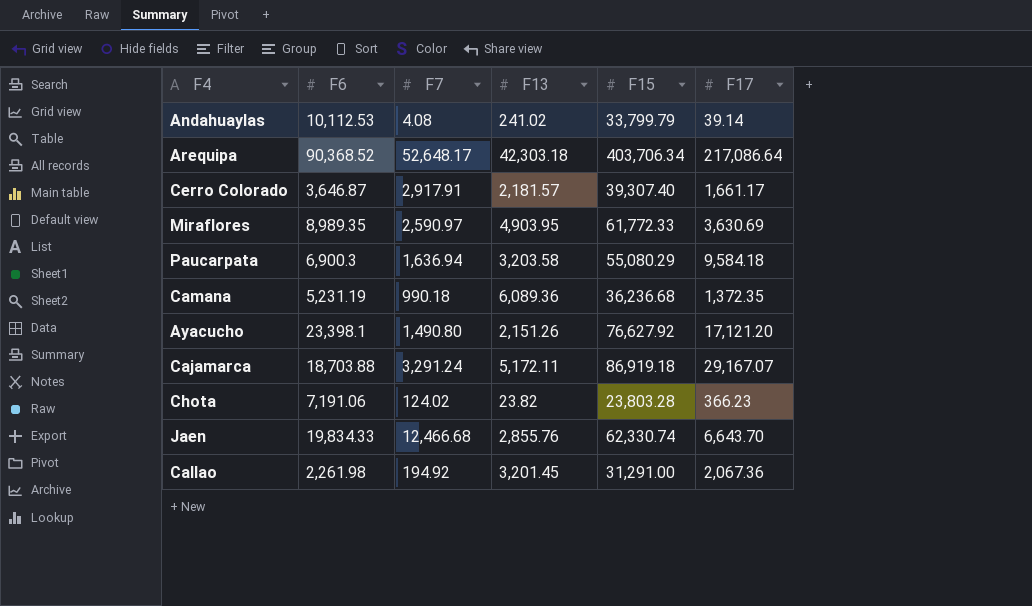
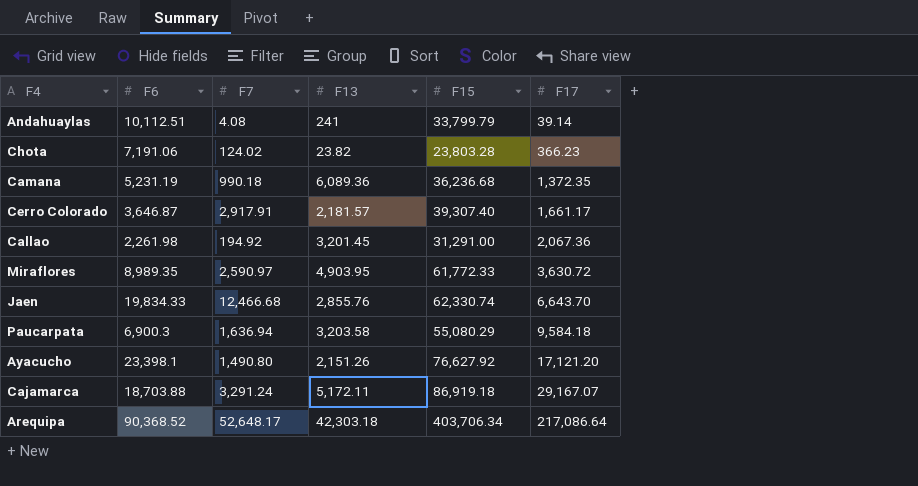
row order: none -> F17 ascending
Andahuaylas | F6: 10,112.53 -> 10,112.51
Andahuaylas | F13: 241.02 -> 241
Miraflores | F17: 3,630.69 -> 3,630.72

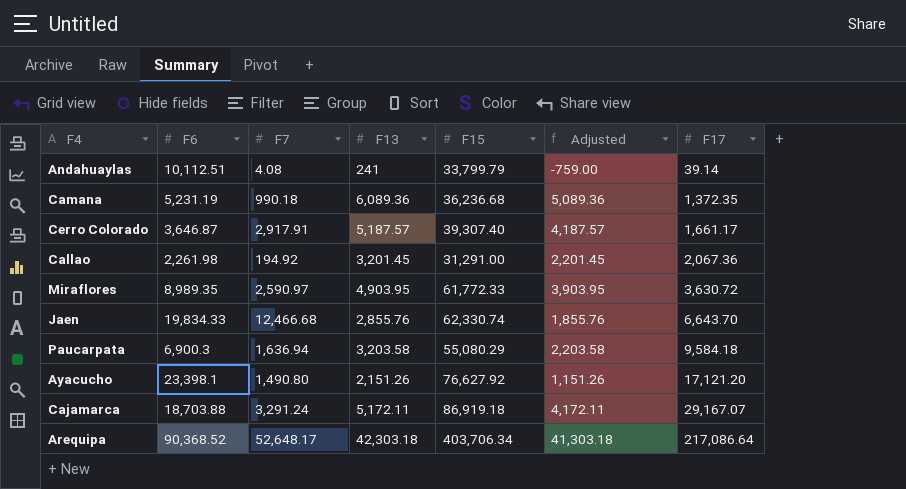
column Adjusted | formula: none -> [F13] - 1000
row Chota: 7,191.06 | 124.02 | 23.82 | 23,803.28 | 366.23 -> none
Cerro Colorado | F13: 2,181.57 -> 5,187.57

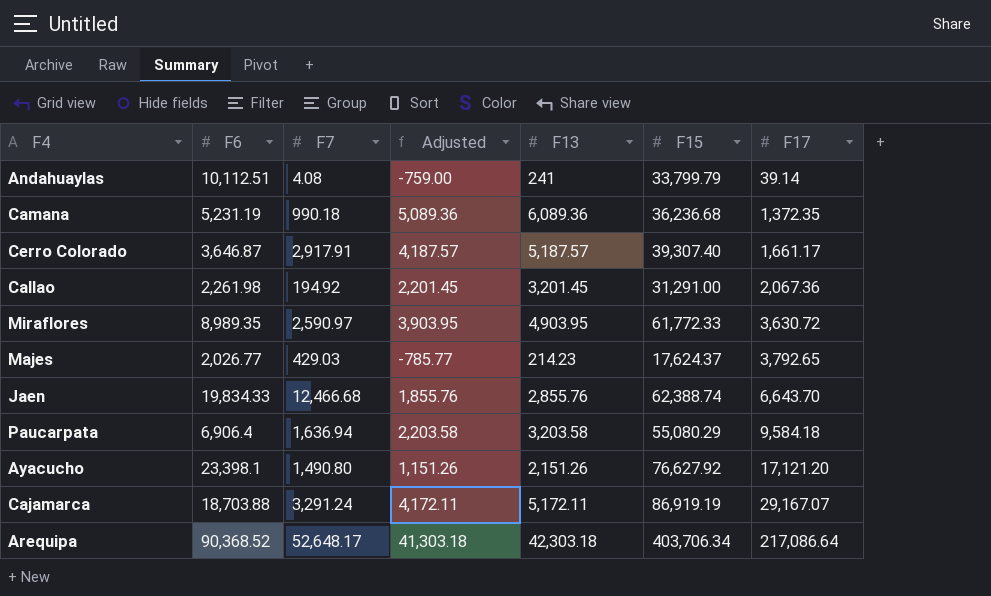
column Adjusted | position: 6 -> 4
row Majes: none -> 2,026.77 | 429.03 | -785.77 | 214.23 | 17,624.37 | 3,792.65
Jaen | F15: 62,330.74 -> 62,388.74
Paucarpata | F6: 6,900.3 -> 6,906.4
Cajamarca | F15: 86,919.18 -> 86,919.19

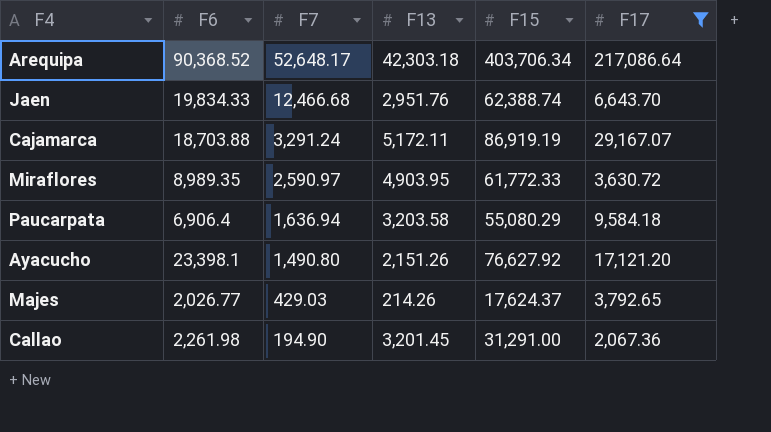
filter: none -> F17 >= 2,067.36
row order: F17 ascending -> F7 descending
column Adjusted | formula: [F13] - 1000 -> none
Jaen | F13: 2,855.76 -> 2,951.76
Majes | F13: 214.23 -> 214.26
Callao | F7: 194.92 -> 194.90

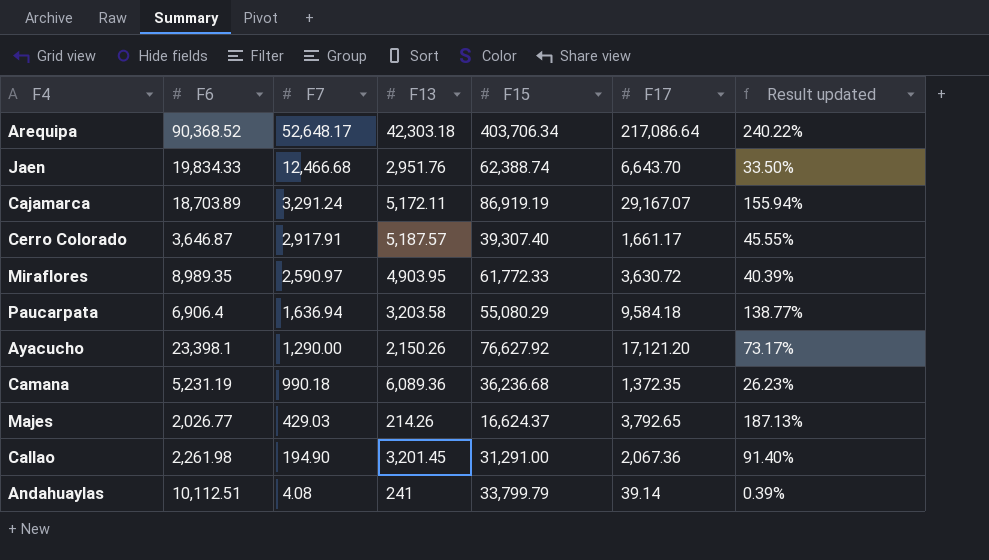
filter: F17 >= 2,067.36 -> none
column Result updated | formula: none -> [F17] / [F6]
Cajamarca | F6: 18,703.88 -> 18,703.89
Ayacucho | F7: 1,490.80 -> 1,290.00
Ayacucho | F13: 2,151.26 -> 2,150.26
Majes | F15: 17,624.37 -> 16,624.37

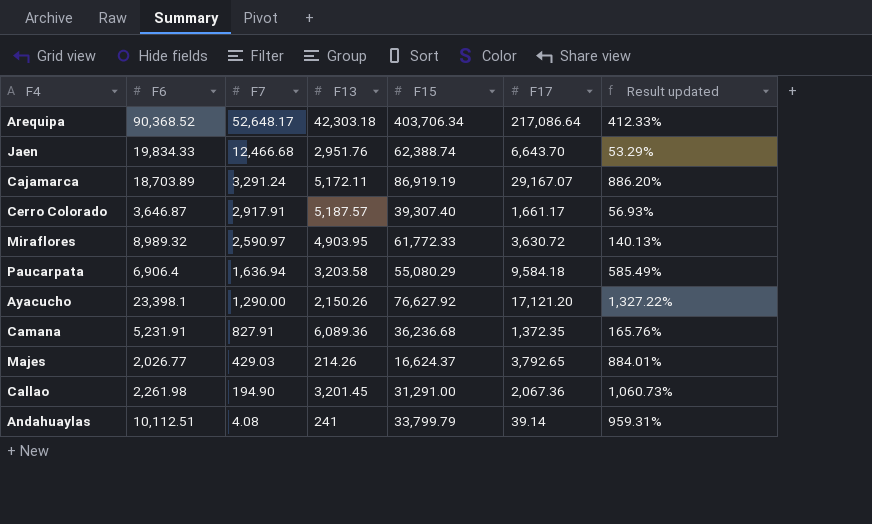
column Result updated | formula: [F17] / [F6] -> [F17] / [F7]
Miraflores | F6: 8,989.35 -> 8,989.32
Camana | F6: 5,231.19 -> 5,231.91
Camana | F7: 990.18 -> 827.91

